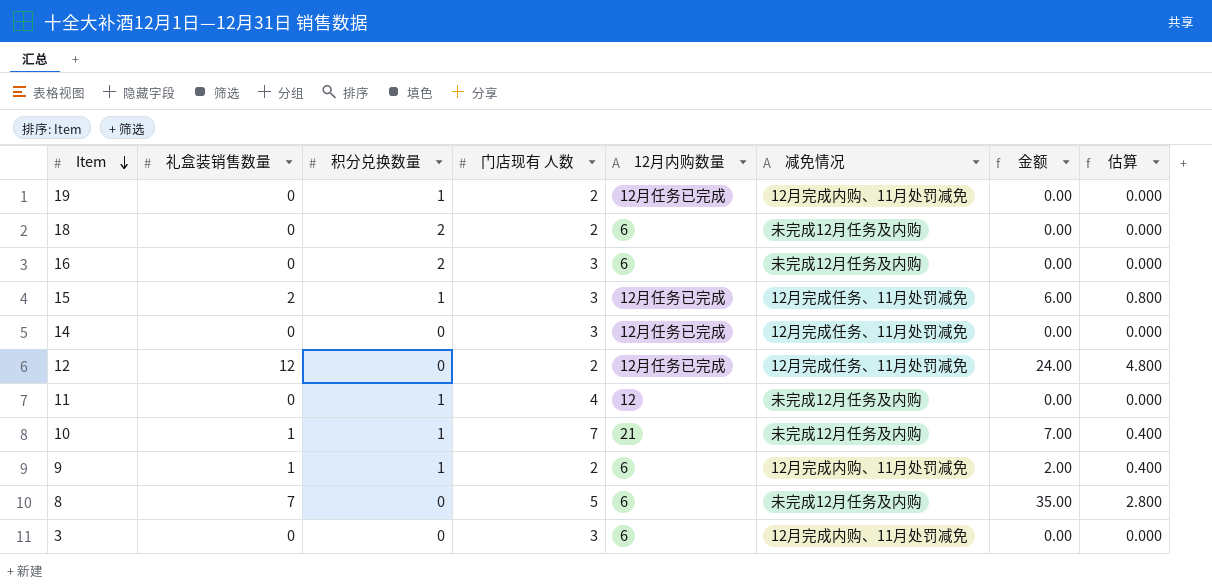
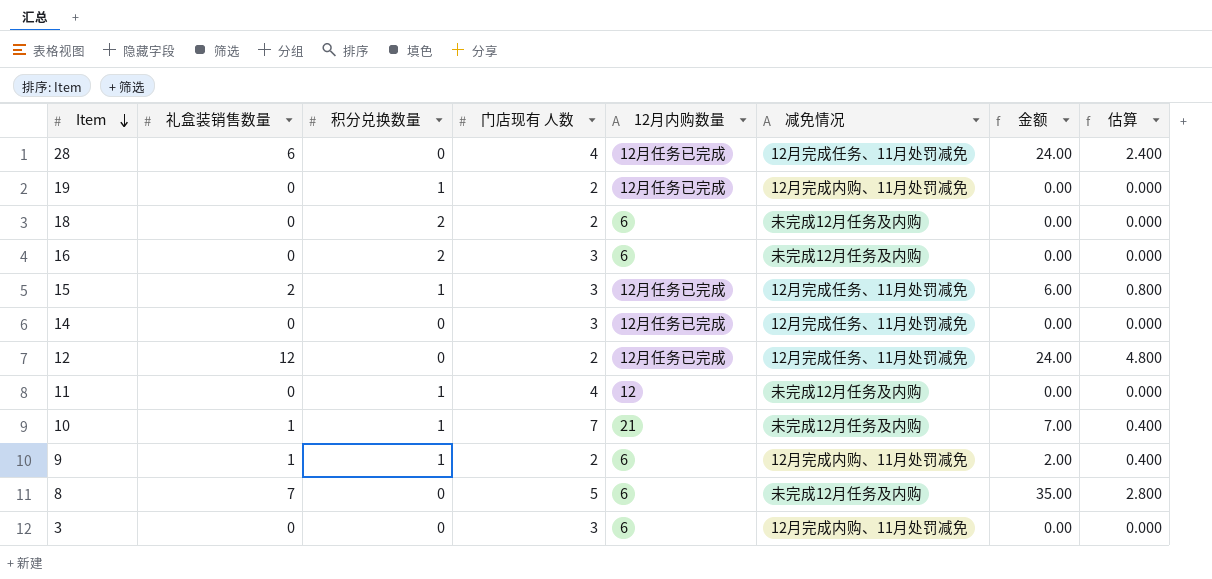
row 28: none -> 6 | 0 | 4 | 12月任务已完成 | 12月完成任务、11月处罚减免 | 24.00 | 2.400

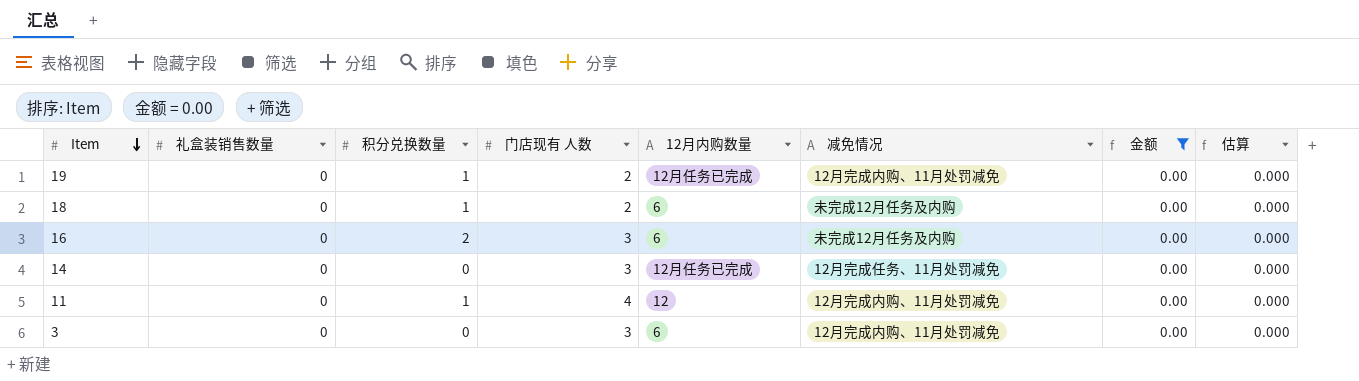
filter: none -> 金额 = 0.00
18 | 积分兑换数量: 2 -> 1
11 | 减免情况: 未完成12月任务及内购 -> 12月完成内购、11月处罚减免

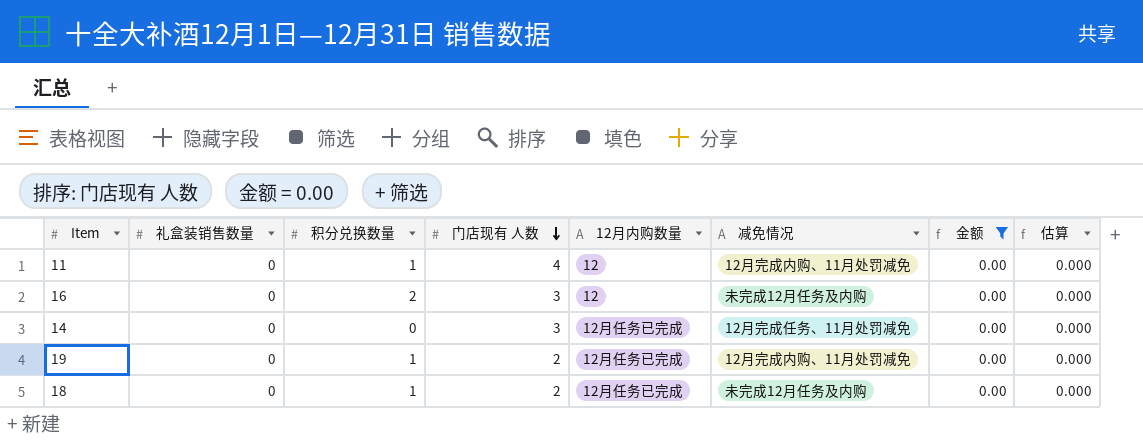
row order: Item descending -> 门店现有 人数 descending
row 3: 0 | 0 | 3 | 6 | 12月完成内购、11月处罚减免 | 0.00 | 0.000 -> none
16 | 12月内购数量: 6 -> 12
18 | 12月内购数量: 6 -> 12月任务已完成

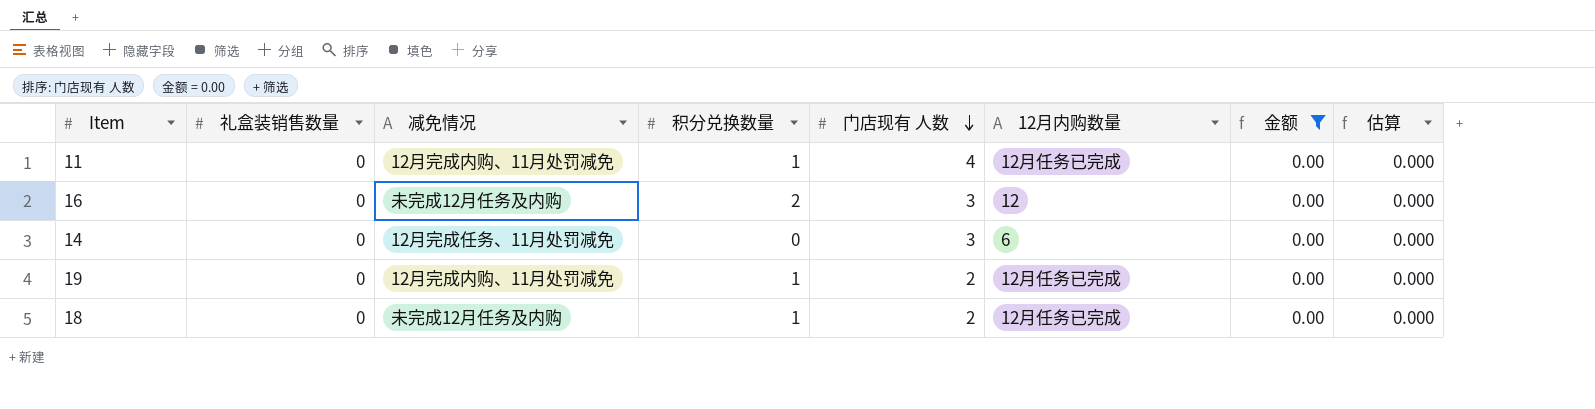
column 减免情况 | position: 6 -> 3
11 | 12月内购数量: 12 -> 12月任务已完成
14 | 12月内购数量: 12月任务已完成 -> 6

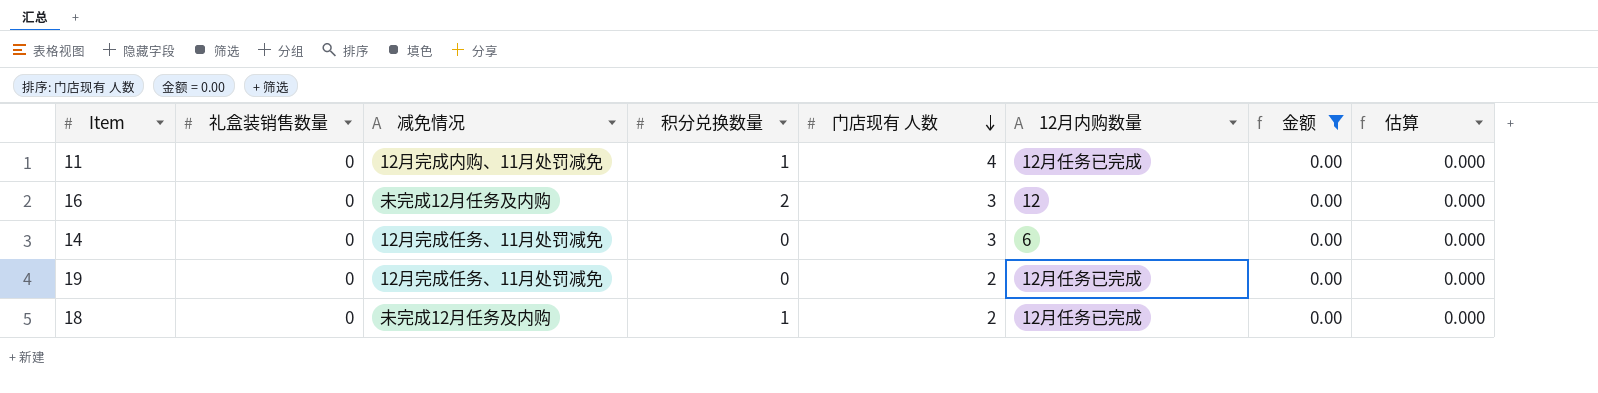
19 | 减免情况: 12月完成内购、11月处罚减免 -> 12月完成任务、11月处罚减免
19 | 积分兑换数量: 1 -> 0

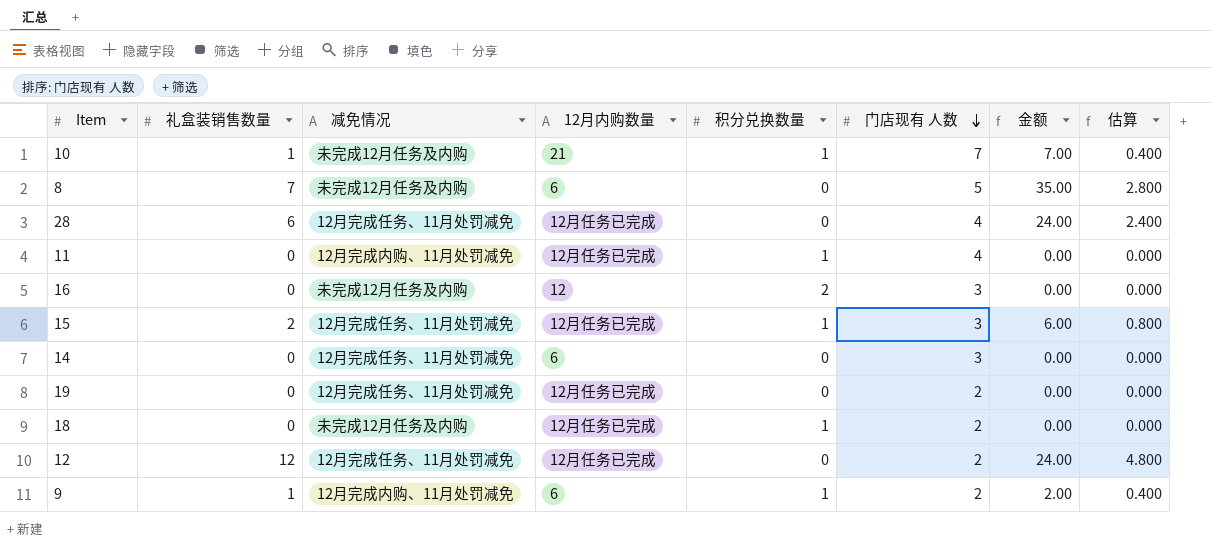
filter: 金额 = 0.00 -> none
column 12月内购数量 | position: 6 -> 4

